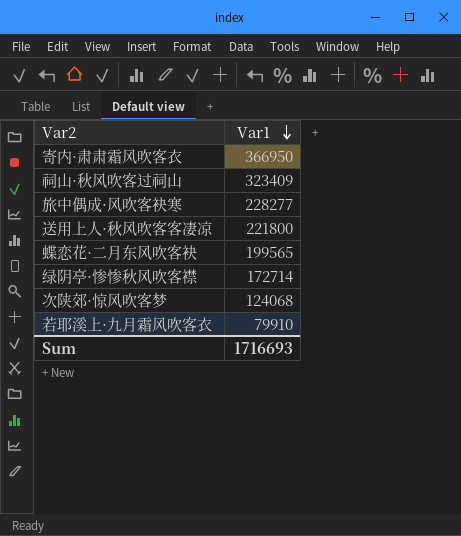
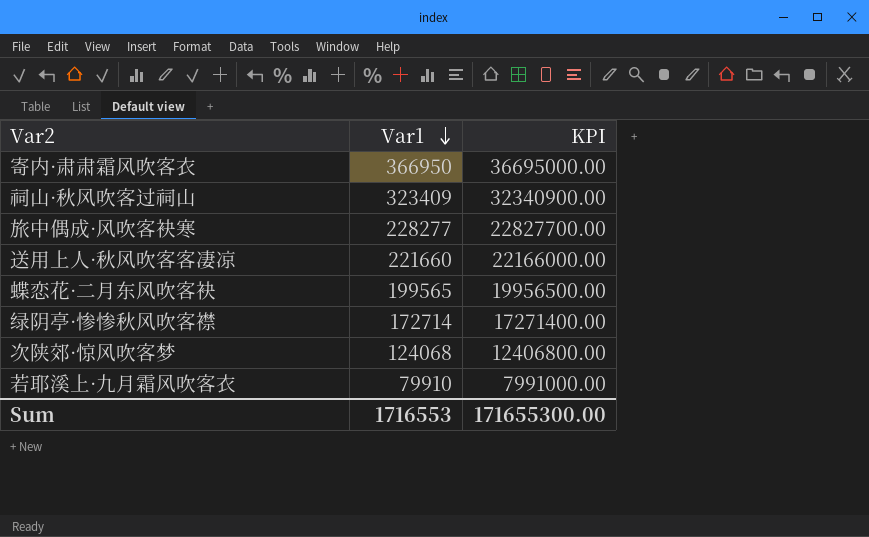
column KPI | formula: none -> [Var1] * 100
送用上人·秋风吹客客凄凉 | Var1: 221800 -> 221660
Sum | Var1: 1716693 -> 1716553

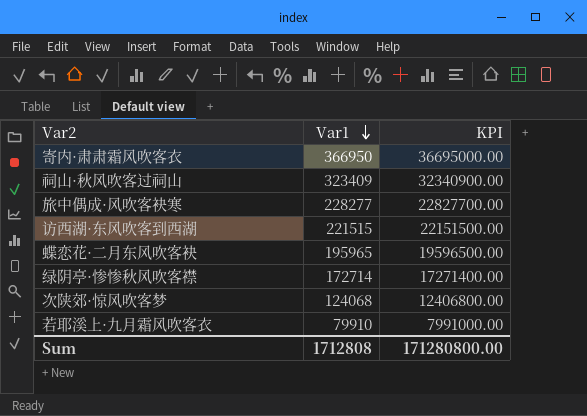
row 送用上人·秋风吹客客凄凉: 221660 | 22166000.00 -> none
row 访西湖·东风吹客到西湖: none -> 221515 | 22151500.00
蝶恋花·二月东风吹客袂 | Var1: 199565 -> 195965
蝶恋花·二月东风吹客袂 | KPI: 19956500.00 -> 19596500.00
Sum | Var1: 1716553 -> 1712808
Sum | KPI: 171655300.00 -> 171280800.00

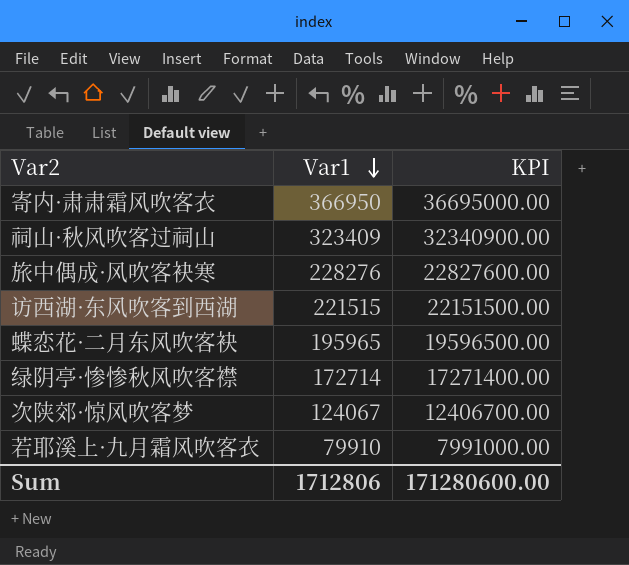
旅中偶成·风吹客袂寒 | Var1: 228277 -> 228276
旅中偶成·风吹客袂寒 | KPI: 22827700.00 -> 22827600.00
次陕郊·惊风吹客梦 | Var1: 124068 -> 124067
次陕郊·惊风吹客梦 | KPI: 12406800.00 -> 12406700.00
Sum | Var1: 1712808 -> 1712806
Sum | KPI: 171280800.00 -> 171280600.00

